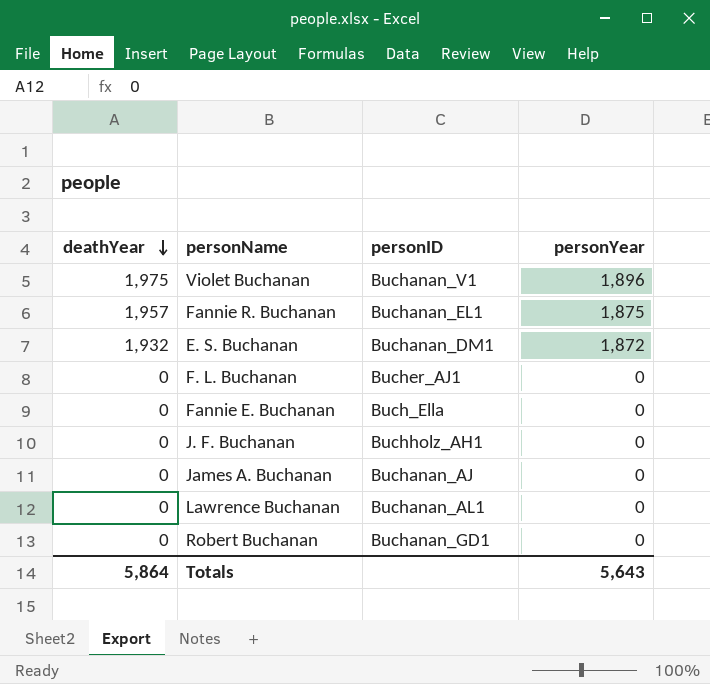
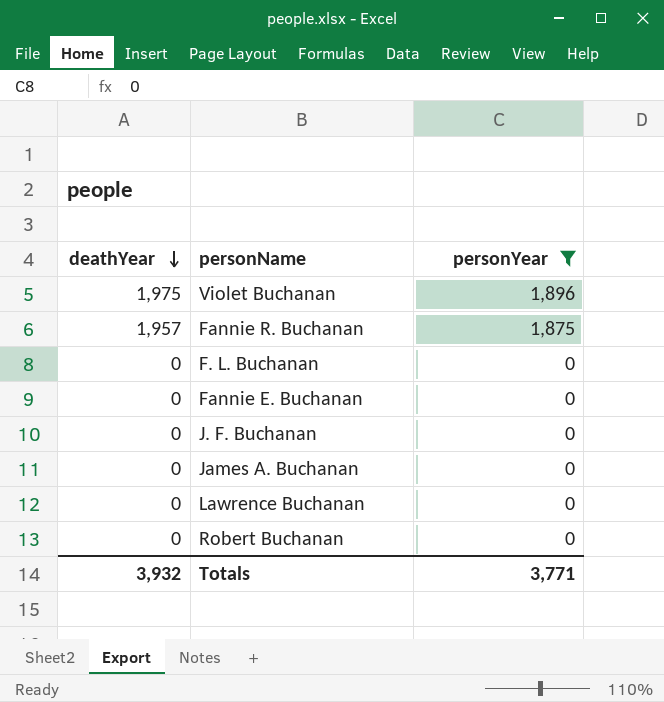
filter: none -> personYear != 1,872
column personID | position: 3 -> none
Totals | deathYear: 5,864 -> 3,932
Totals | personYear: 5,643 -> 3,771

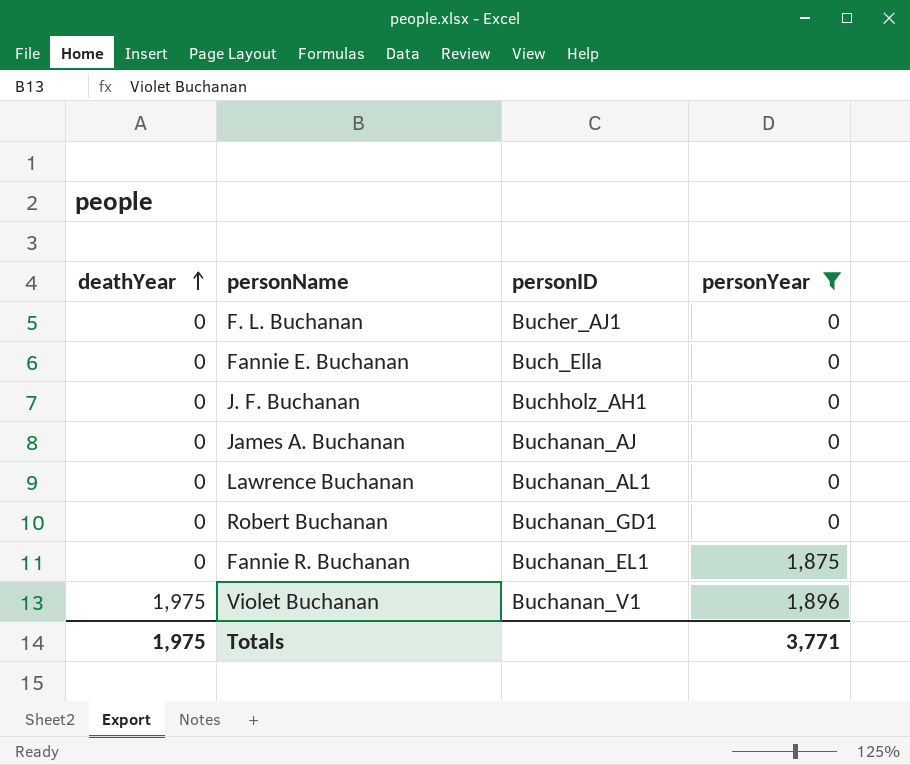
row order: deathYear descending -> deathYear ascending
column personID | position: none -> 3
Fannie R. Buchanan | deathYear: 1,957 -> 0
Totals | deathYear: 3,932 -> 1,975

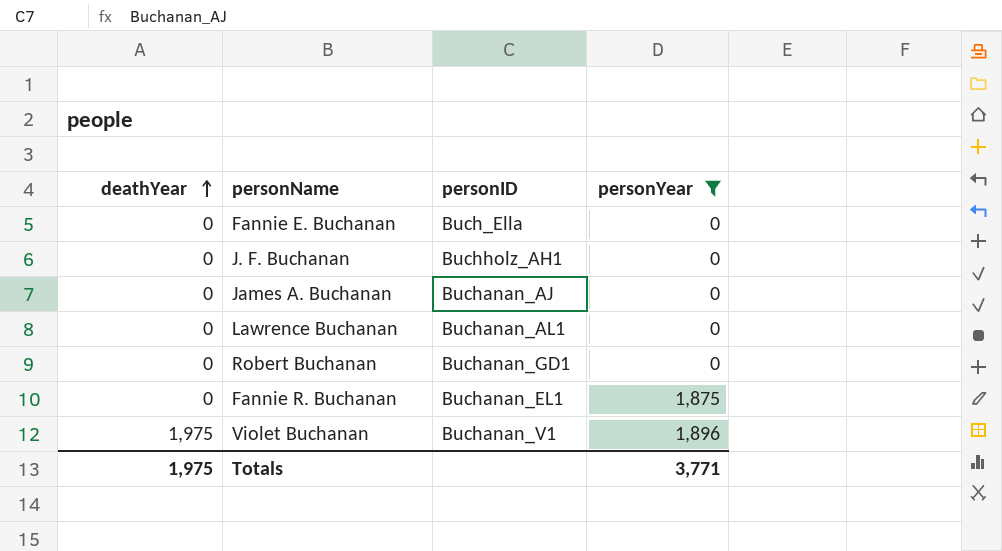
row F. L. Buchanan: 0 | Bucher_AJ1 | 0 -> none

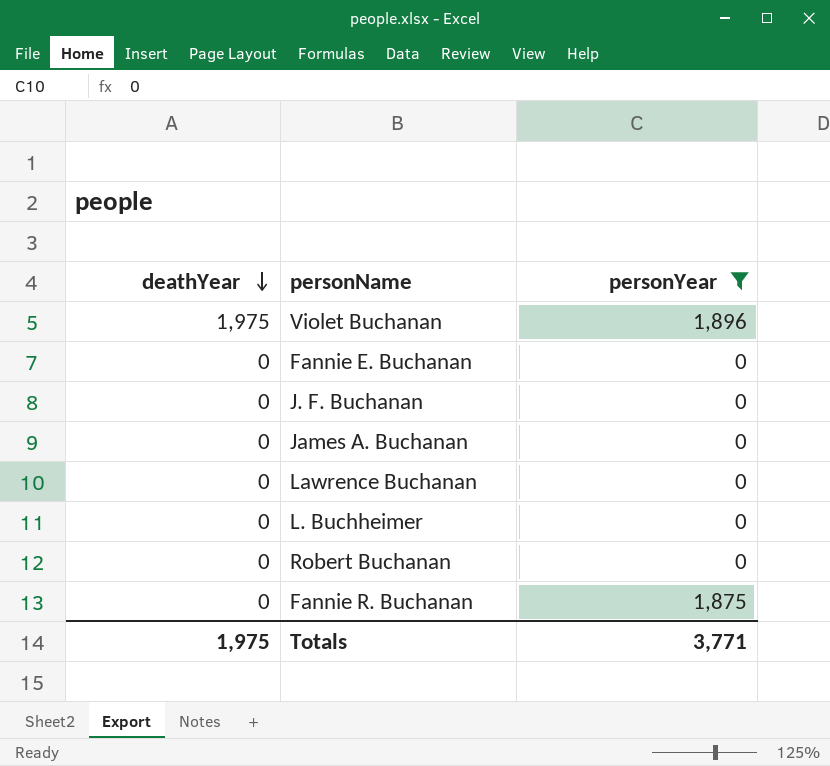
row order: deathYear ascending -> deathYear descending
column personID | position: 3 -> none
row L. Buchheimer: none -> 0 | 0

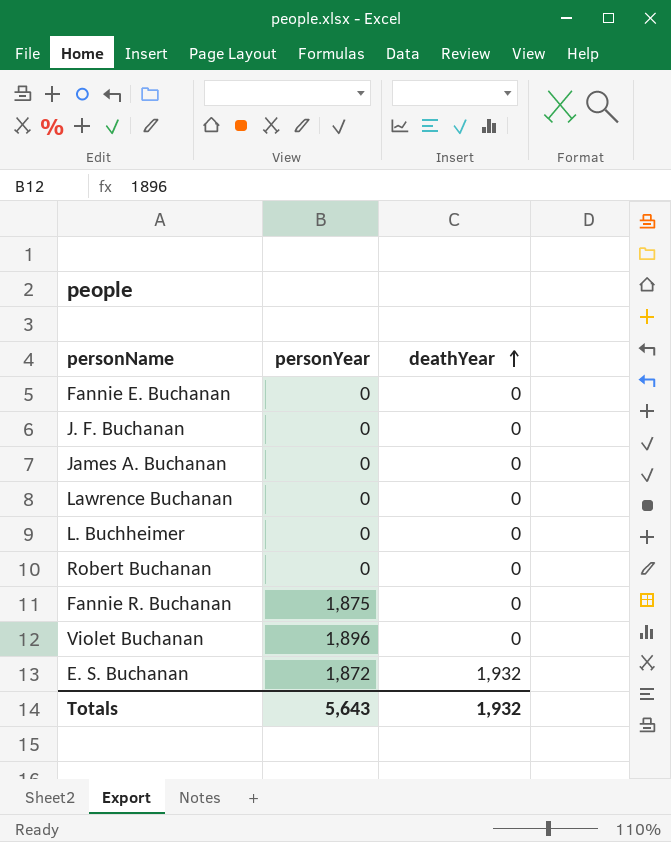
filter: personYear != 1,872 -> none
row order: deathYear descending -> deathYear ascending
column deathYear | position: 1 -> 3
Violet Buchanan | deathYear: 1,975 -> 0
Totals | personYear: 3,771 -> 5,643
Totals | deathYear: 1,975 -> 1,932

